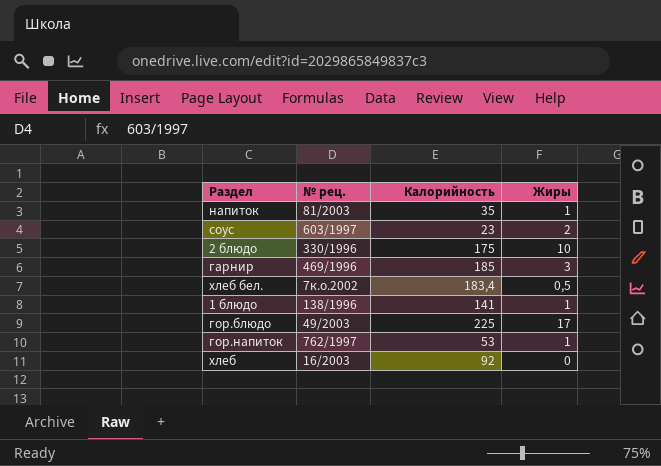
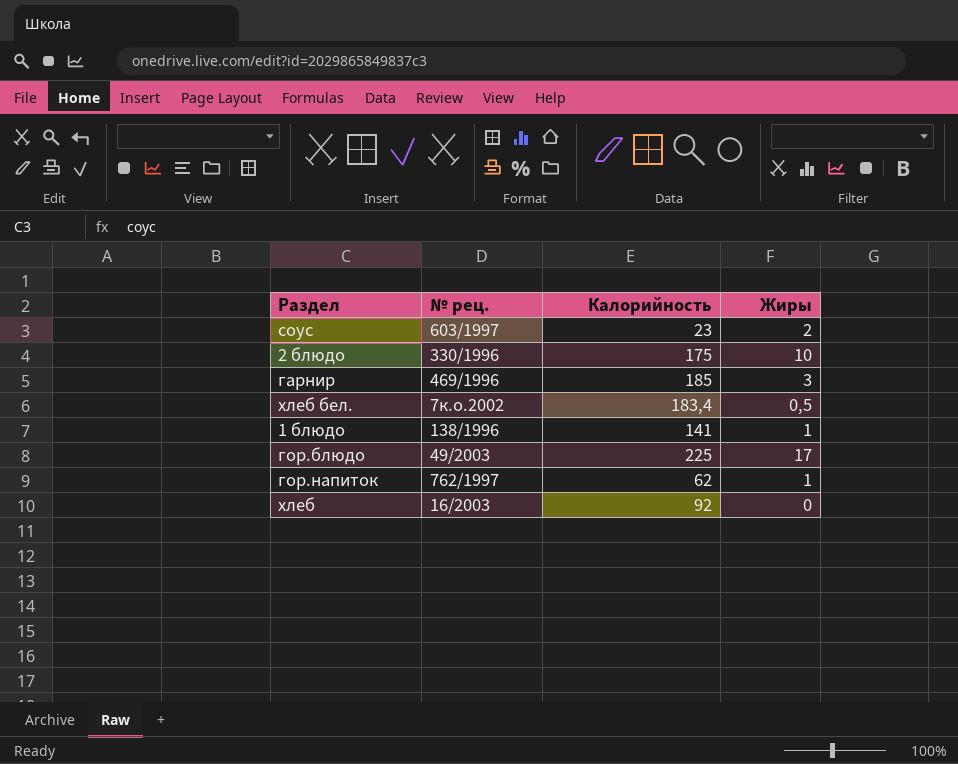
row напиток: 81/2003 | 35 | 1 -> none
гор.напиток | Калорийность: 53 -> 62

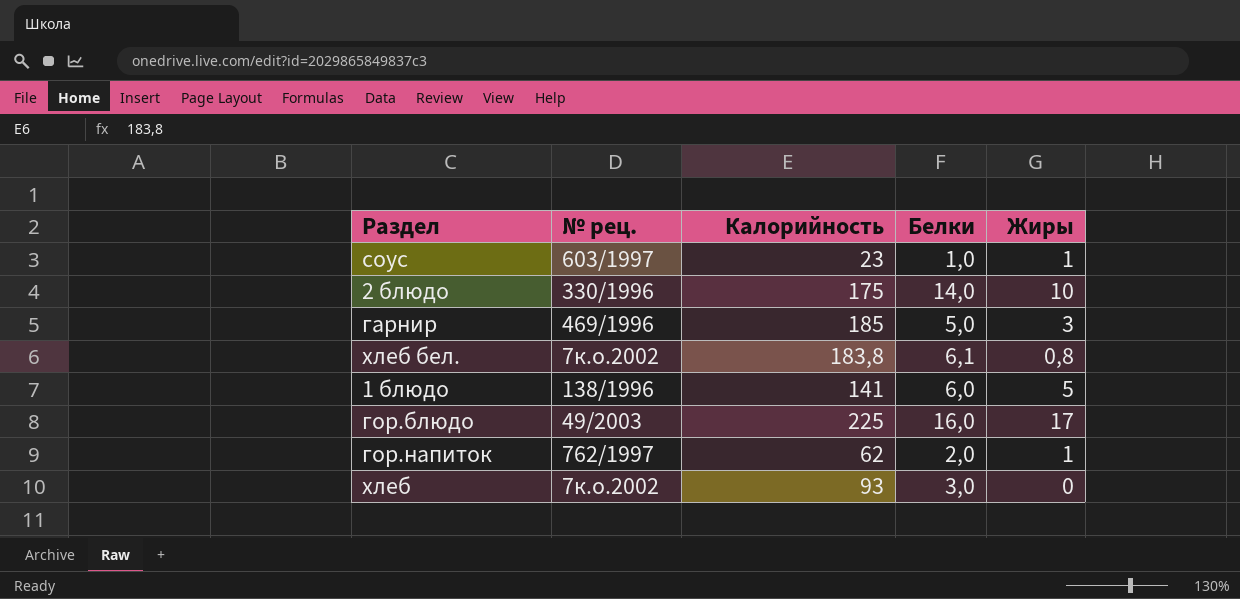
column Белки | position: none -> 4
соус | Жиры: 2 -> 1
хлеб бел. | Калорийность: 183,4 -> 183,8
хлеб бел. | Жиры: 0,5 -> 0,8
1 блюдо | Жиры: 1 -> 5
хлеб | № рец.: 16/2003 -> 7к.о.2002
хлеб | Калорийность: 92 -> 93

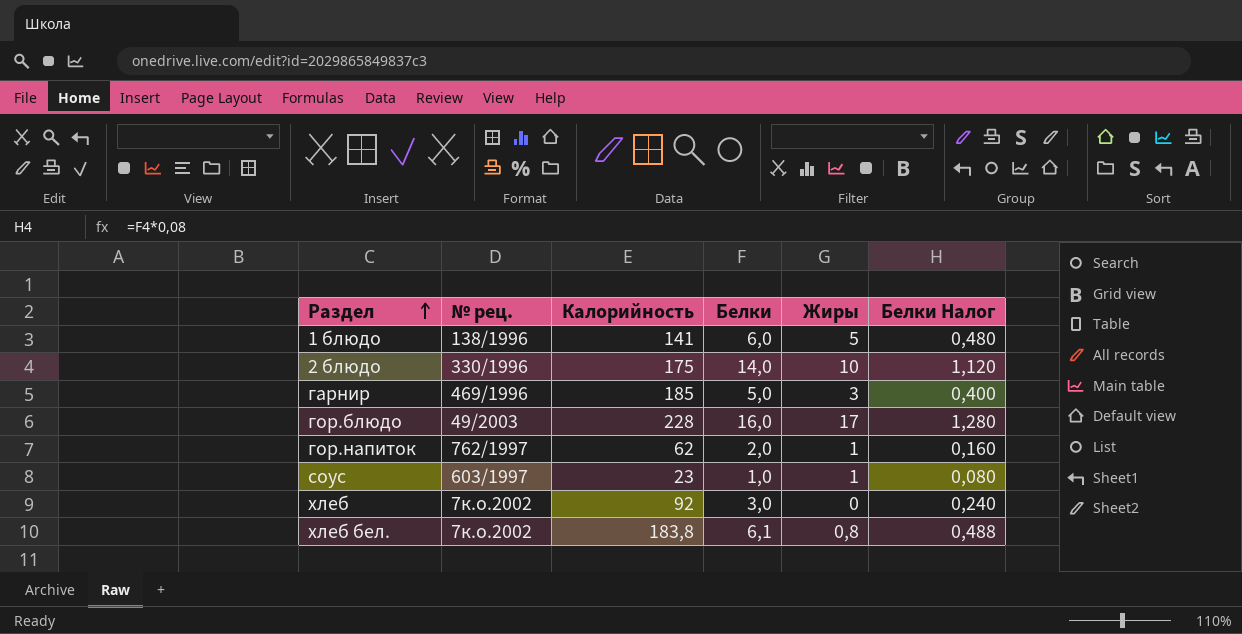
row order: none -> Раздел ascending
column Белки Налог | formula: none -> [Белки] * 0,08
гор.блюдо | Калорийность: 225 -> 228
хлеб | Калорийность: 93 -> 92

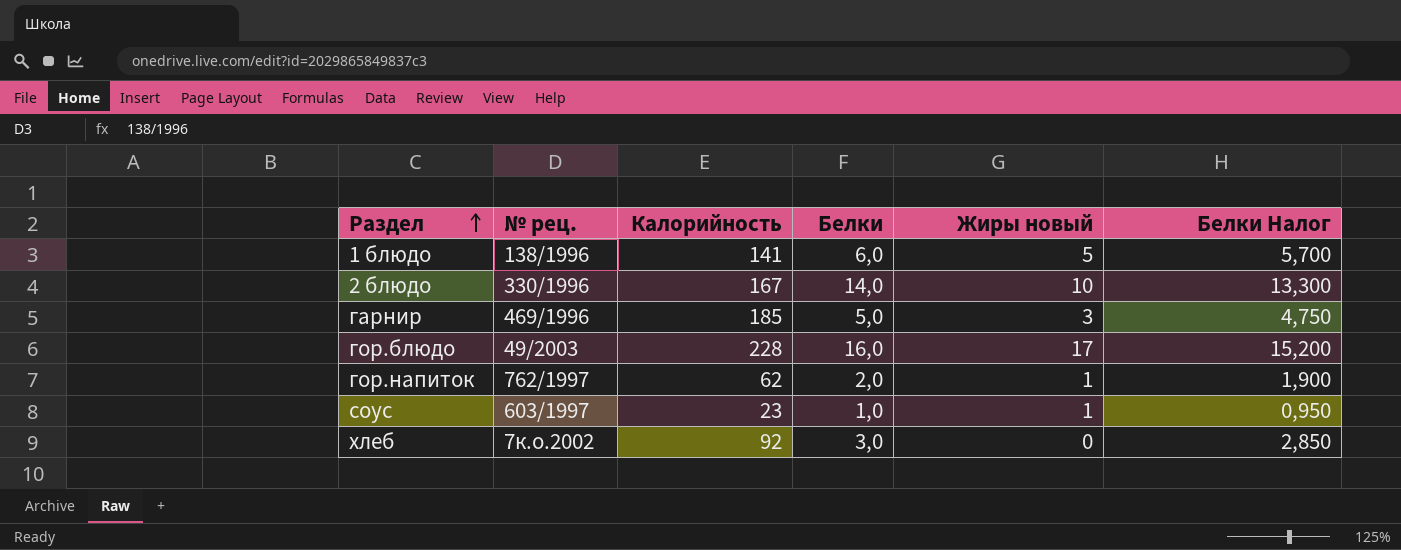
column name: Жиры -> Жиры новый
column Белки Налог | formula: [Белки] * 0,08 -> [Белки] * 0,95
row хлеб бел.: 7к.о.2002 | 183,8 | 6,1 | 0,8 | 0,488 -> none
2 блюдо | Калорийность: 175 -> 167

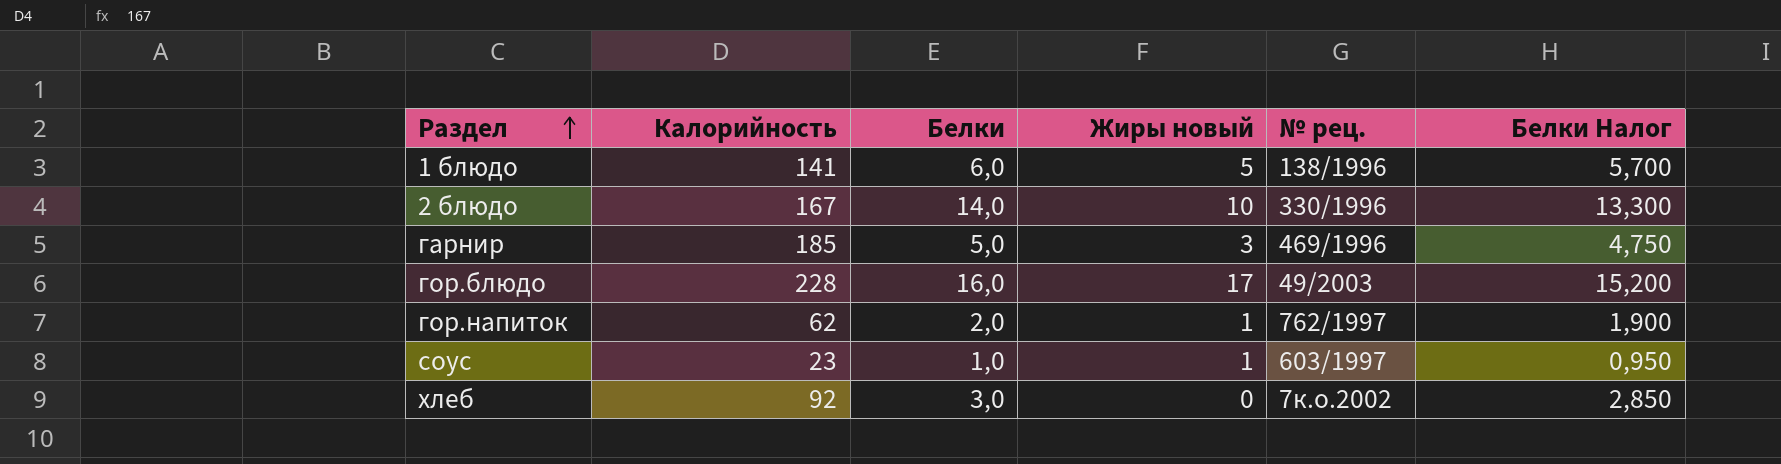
column № рец. | position: 2 -> 5

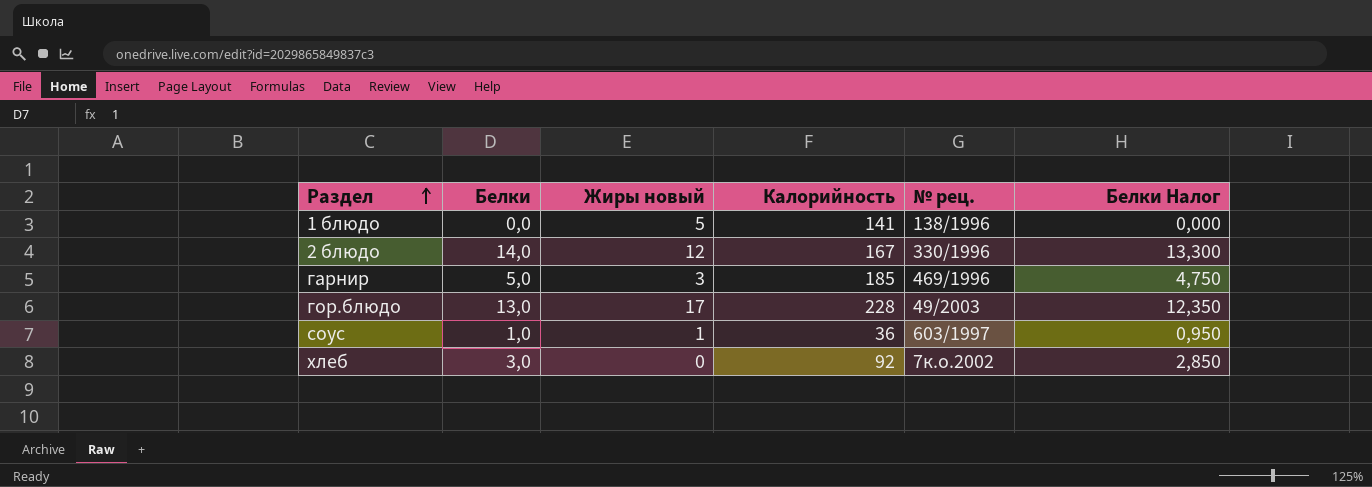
column Калорийность | position: 2 -> 4
row гор.напиток: 62 | 2,0 | 1 | 762/1997 | 1,900 -> none
1 блюдо | Белки: 6,0 -> 0,0
1 блюдо | Белки Налог: 5,700 -> 0,000
2 блюдо | Жиры новый: 10 -> 12
гор.блюдо | Белки: 16,0 -> 13,0
гор.блюдо | Белки Налог: 15,200 -> 12,350
соус | Калорийность: 23 -> 36

